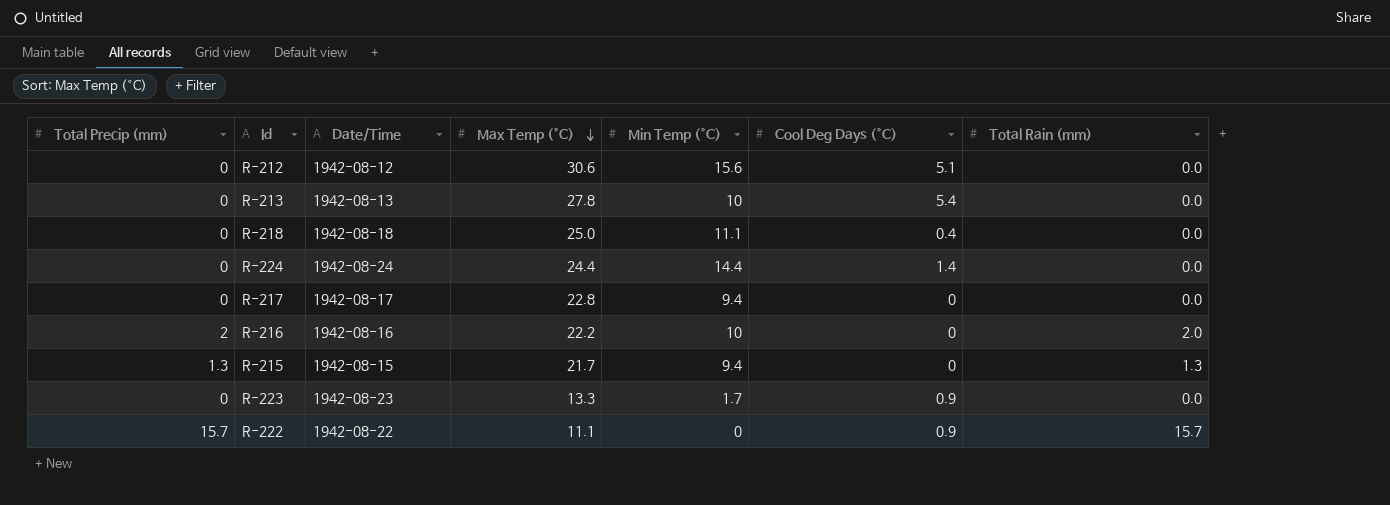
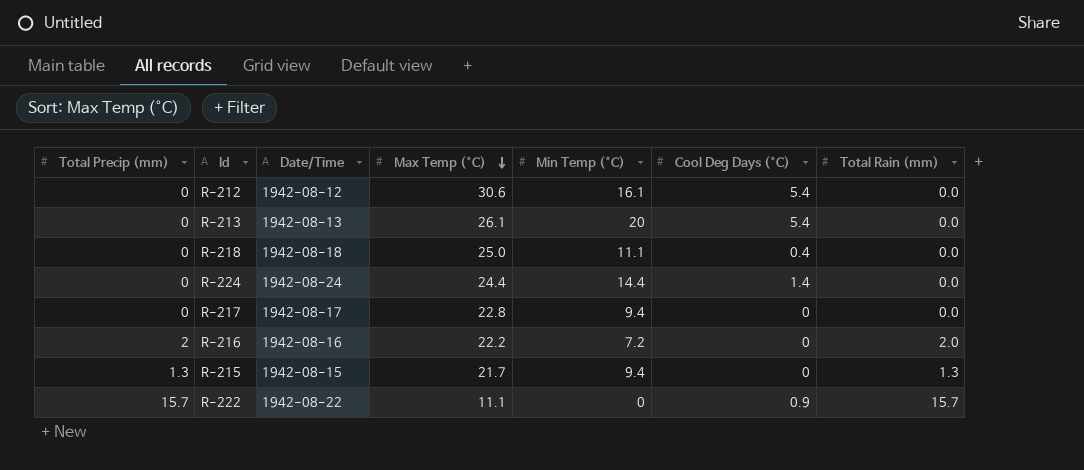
row R-223: 0 | 1942-08-23 | 13.3 | 1.7 | 0.9 | 0.0 -> none
R-212 | Min Temp (°C): 15.6 -> 16.1
R-212 | Cool Deg Days (°C): 5.1 -> 5.4
R-213 | Max Temp (°C): 27.8 -> 26.1
R-213 | Min Temp (°C): 10 -> 20
R-216 | Min Temp (°C): 10 -> 7.2

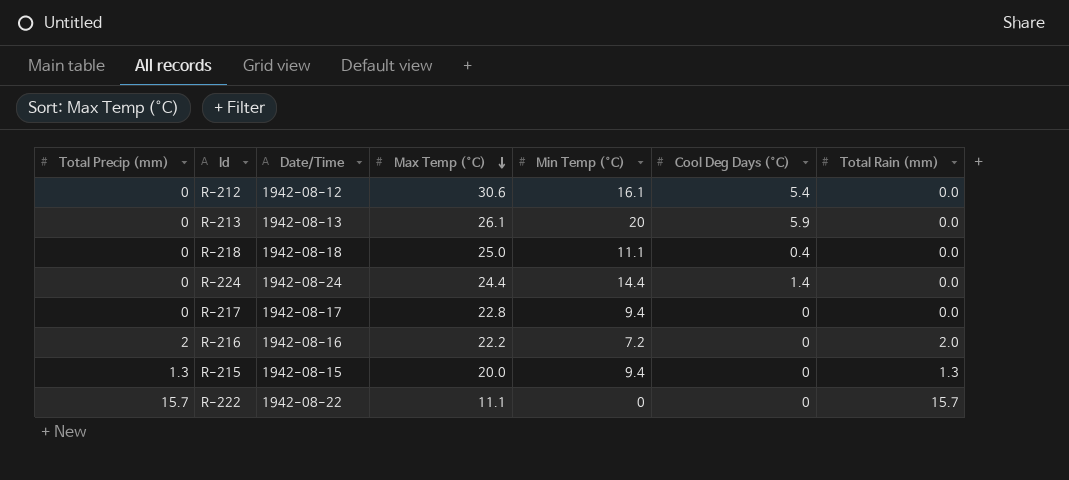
R-213 | Cool Deg Days (°C): 5.4 -> 5.9
R-215 | Max Temp (°C): 21.7 -> 20.0
R-222 | Cool Deg Days (°C): 0.9 -> 0

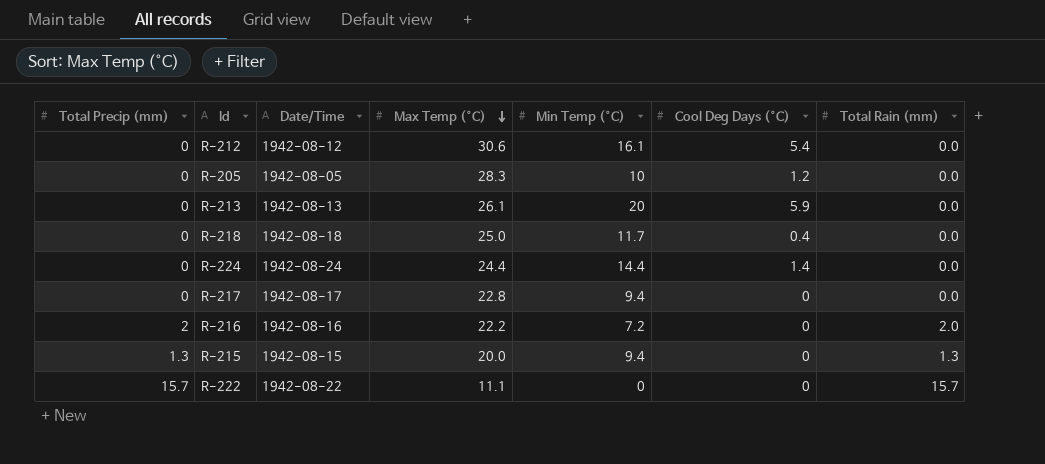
row R-205: none -> 0 | 1942-08-05 | 28.3 | 10 | 1.2 | 0.0
R-218 | Min Temp (°C): 11.1 -> 11.7

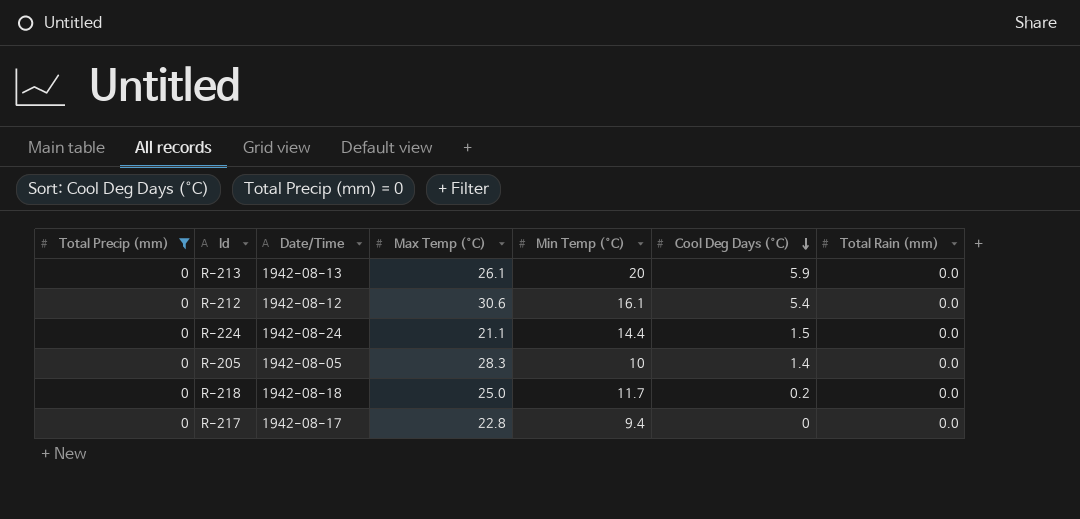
filter: none -> Total Precip (mm) = 0
row order: Max Temp (°C) descending -> Cool Deg Days (°C) descending
R-224 | Max Temp (°C): 24.4 -> 21.1
R-224 | Cool Deg Days (°C): 1.4 -> 1.5
R-205 | Cool Deg Days (°C): 1.2 -> 1.4
R-218 | Cool Deg Days (°C): 0.4 -> 0.2

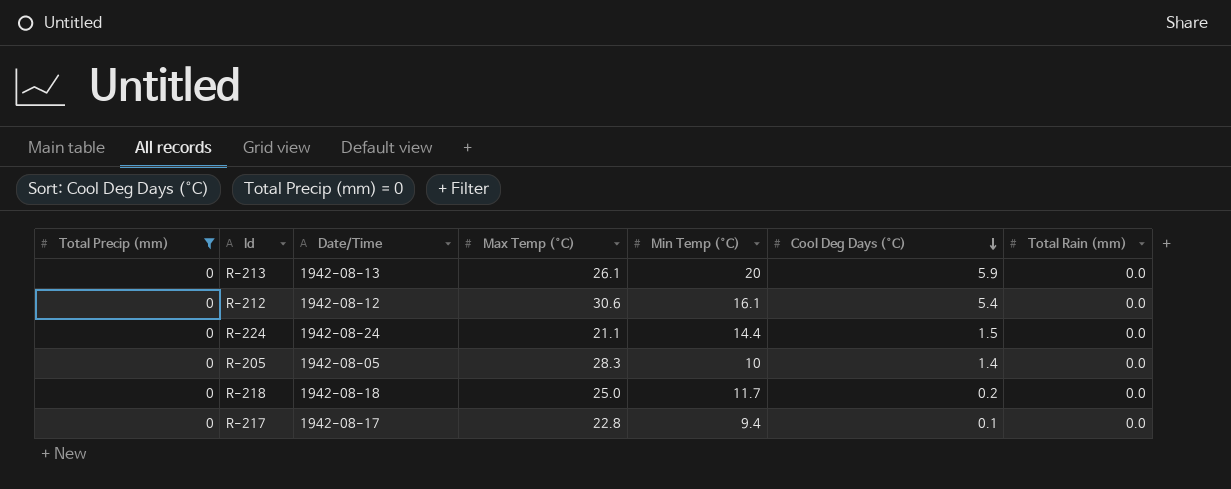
R-217 | Cool Deg Days (°C): 0 -> 0.1

